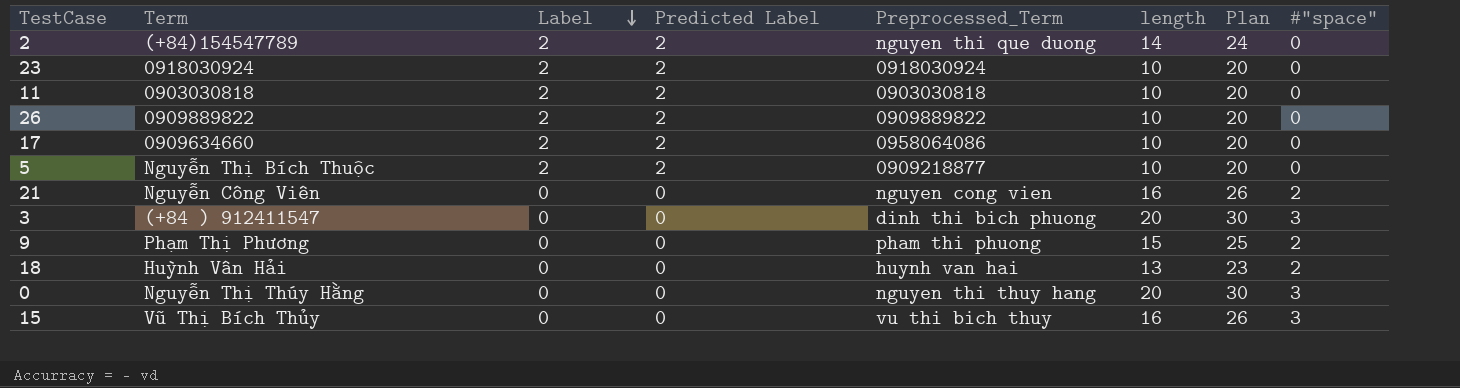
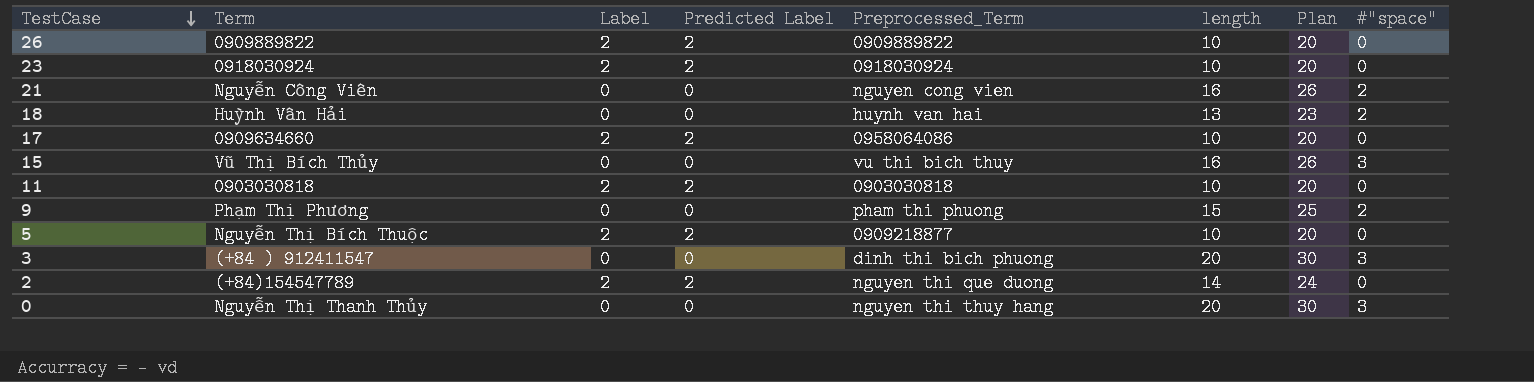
row order: Label descending -> TestCase descending
0 | Term: Nguyễn Thị Thúy Hằng -> Nguyễn Thị Thanh Thủy

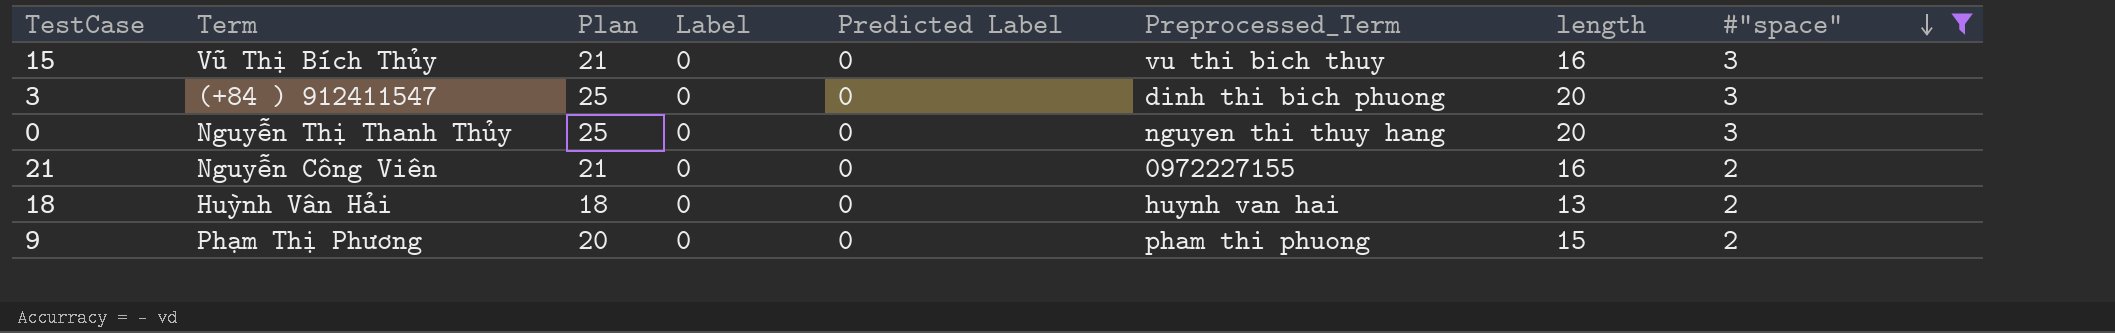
filter: none -> #"space" != 0
row order: TestCase descending -> #"space" descending
column Plan | formula: [length] + 10 -> [length] + 5
column Plan | position: 7 -> 3
21 | Preprocessed_Term: nguyen cong vien -> 0972227155

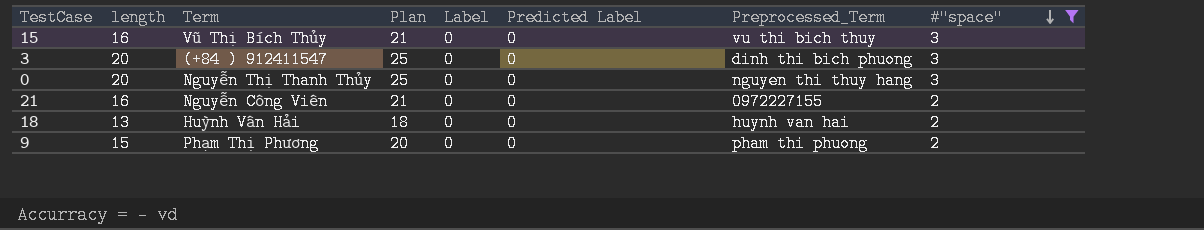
column length | position: 7 -> 2

